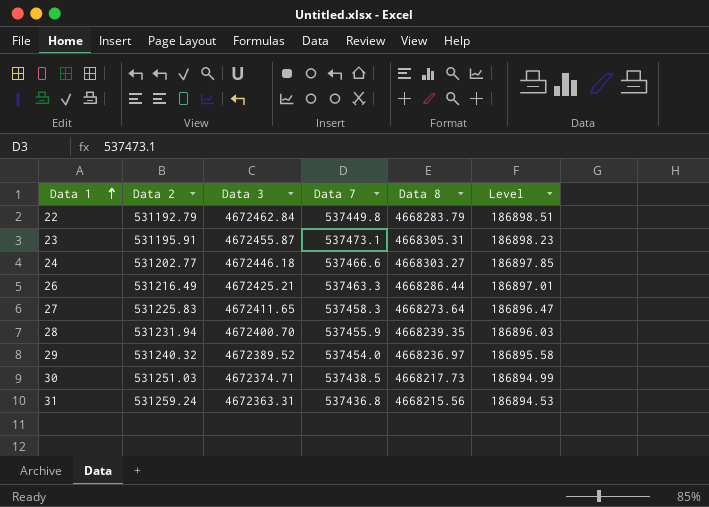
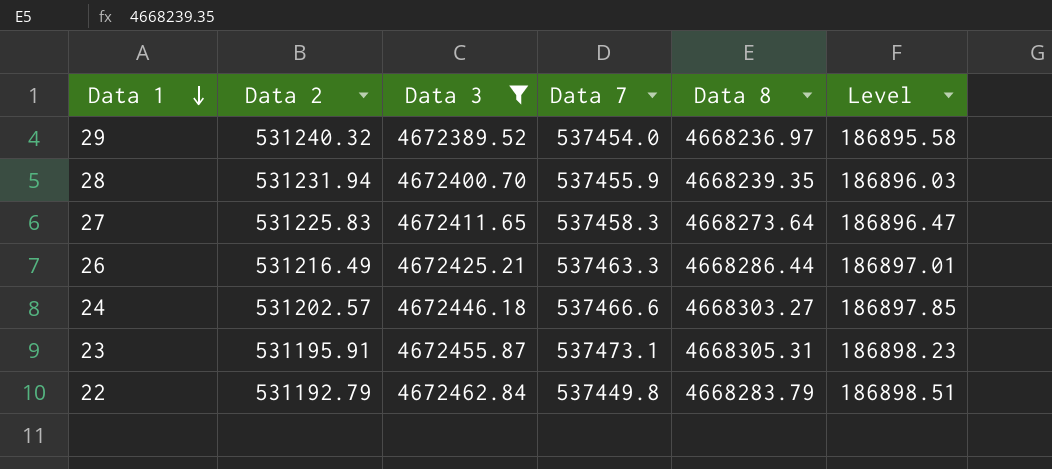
filter: none -> Data 3 >= 4672389.52
row order: Data 1 ascending -> Data 1 descending
24 | Data 2: 531202.77 -> 531202.57

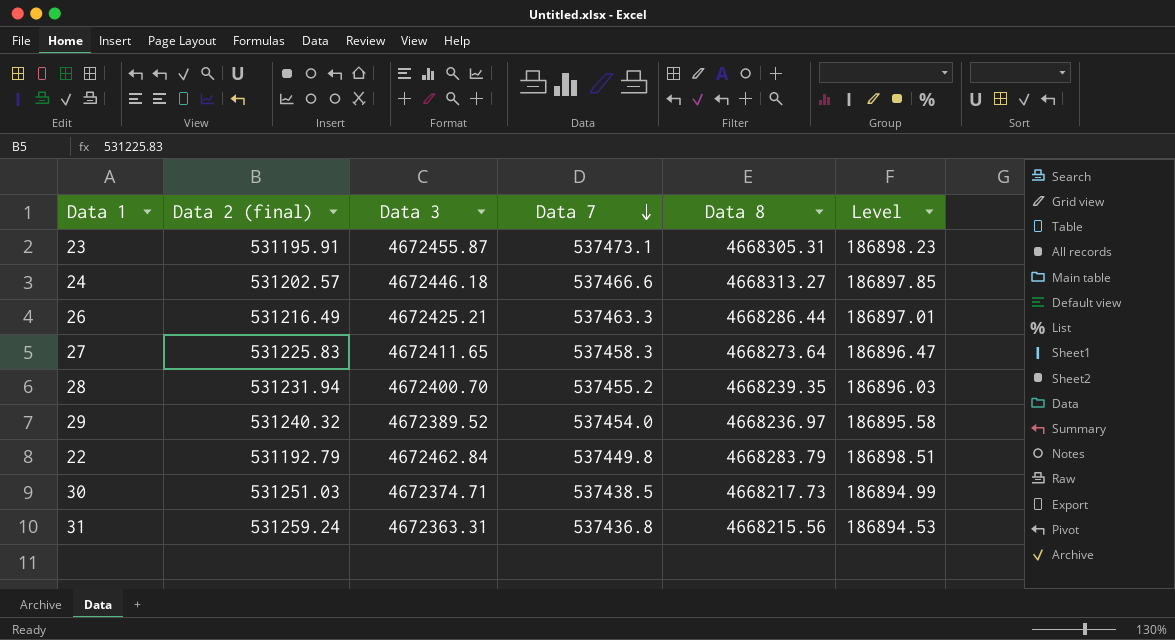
filter: Data 3 >= 4672389.52 -> none
row order: Data 1 descending -> Data 7 descending
column name: Data 2 -> Data 2 (final)
24 | Data 8: 4668303.27 -> 4668313.27
28 | Data 7: 537455.9 -> 537455.2

